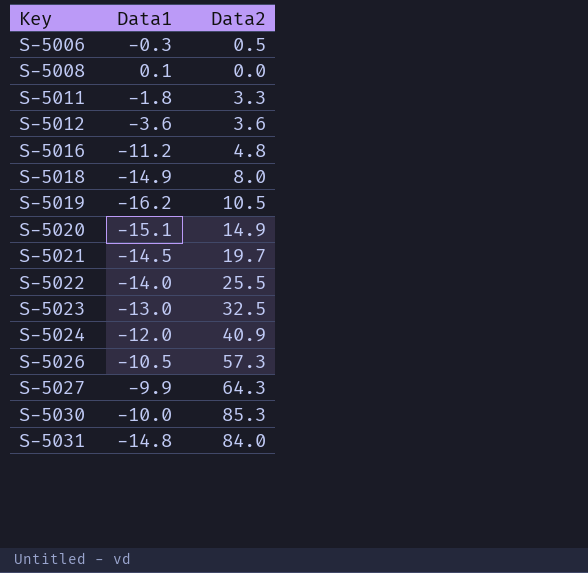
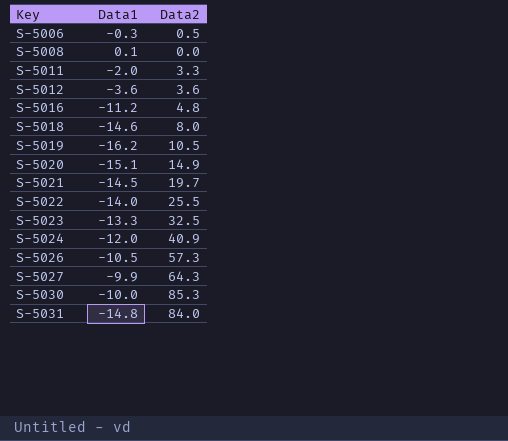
S-5011 | Data1: -1.8 -> -2.0
S-5018 | Data1: -14.9 -> -14.6
S-5023 | Data1: -13.0 -> -13.3

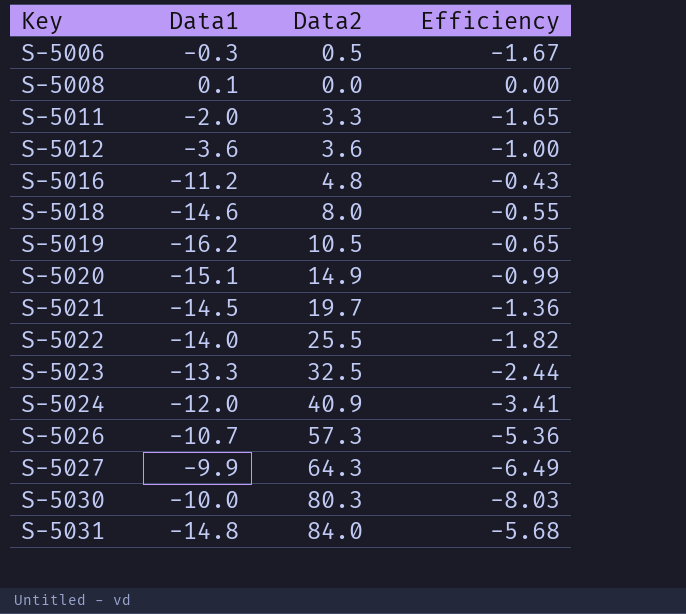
column Efficiency | formula: none -> [Data2] / [Data1]
S-5026 | Data1: -10.5 -> -10.7
S-5030 | Data2: 85.3 -> 80.3

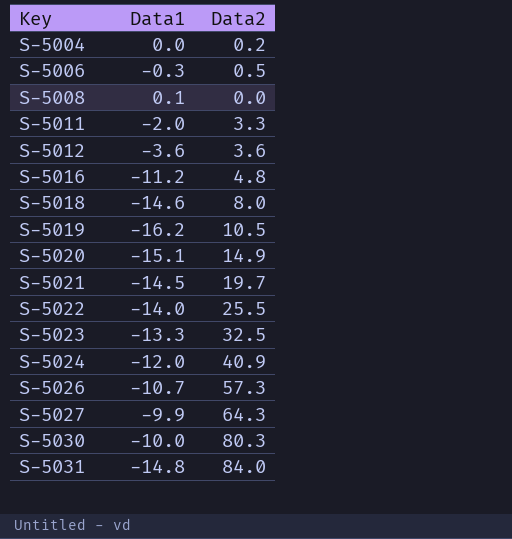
column Efficiency | formula: [Data2] / [Data1] -> none
row S-5004: none -> 0.0 | 0.2

